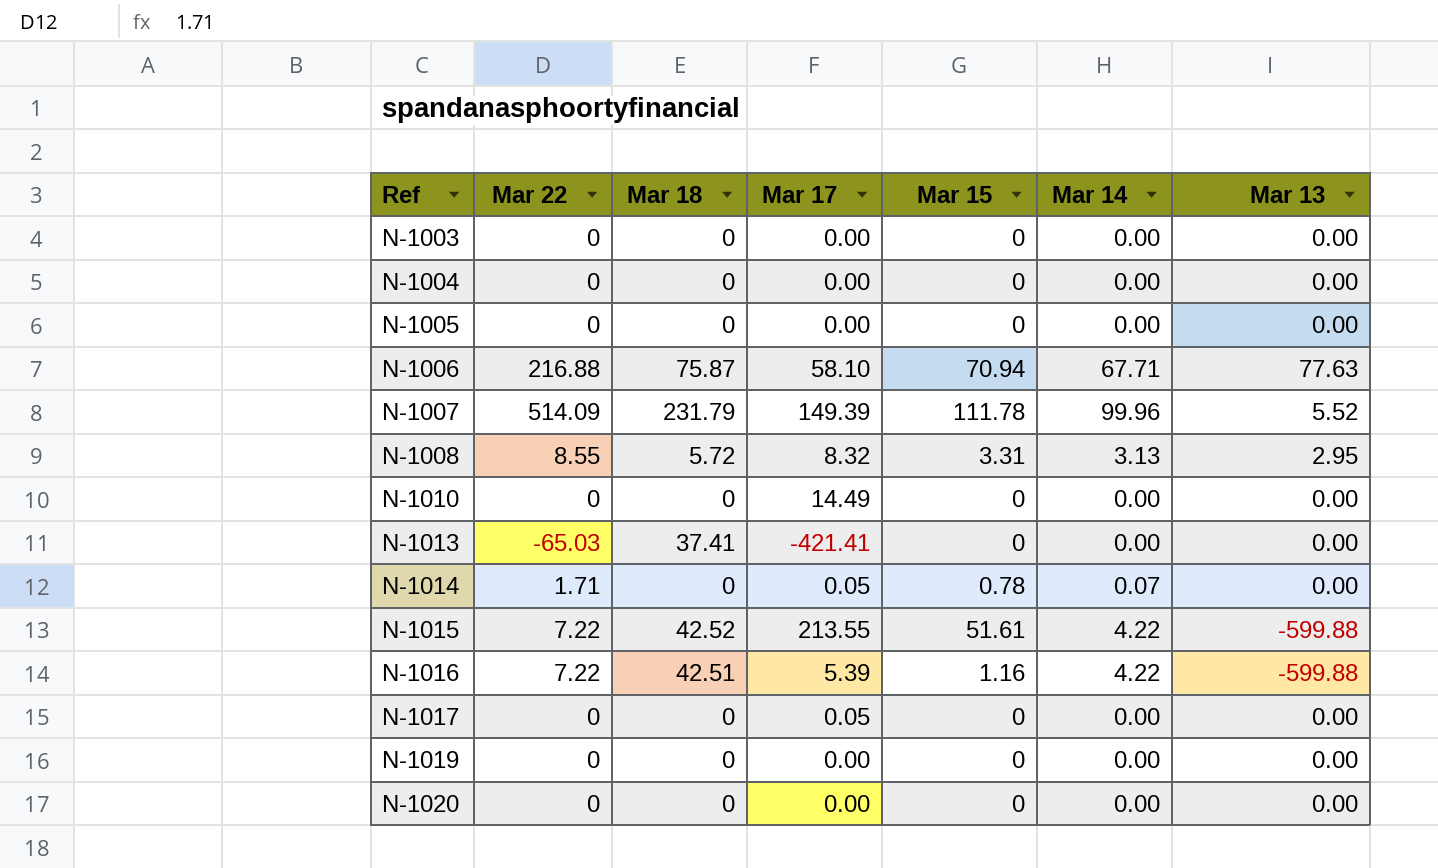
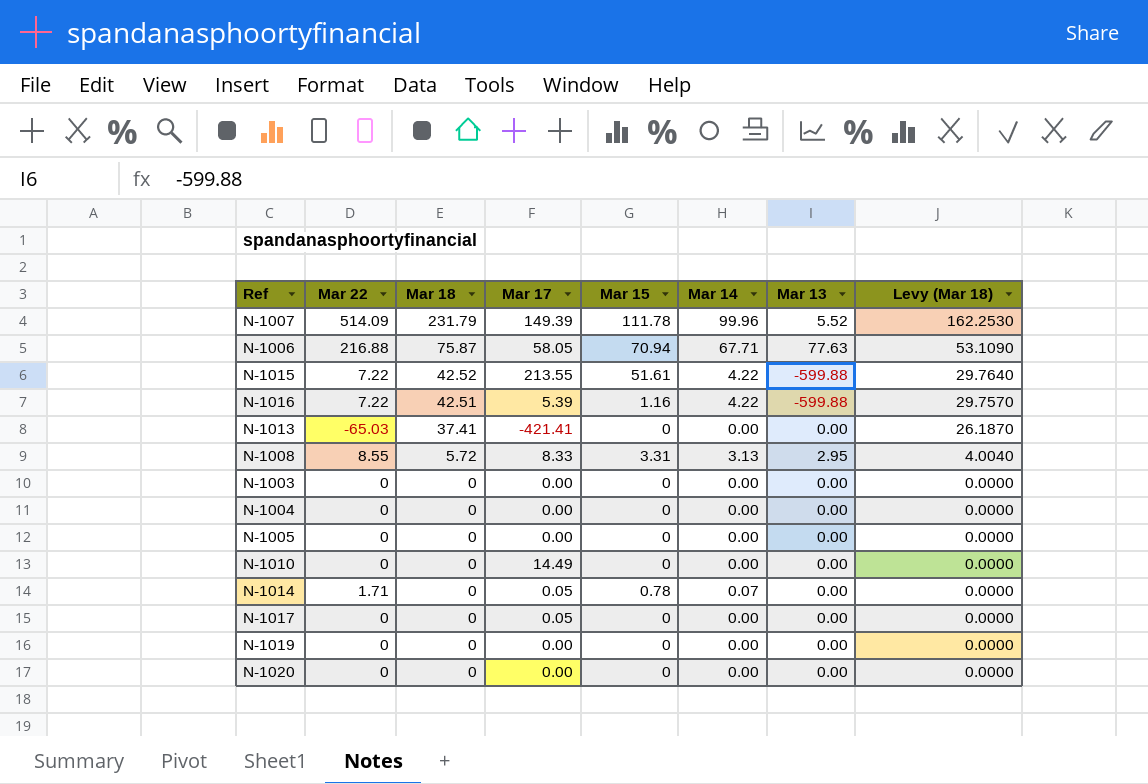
row order: Ref ascending -> Mar 18 descending
column Levy (Mar 18) | formula: none -> [Mar 18] * 0.7
N-1006 | Mar 17: 58.10 -> 58.05
N-1008 | Mar 17: 8.32 -> 8.33

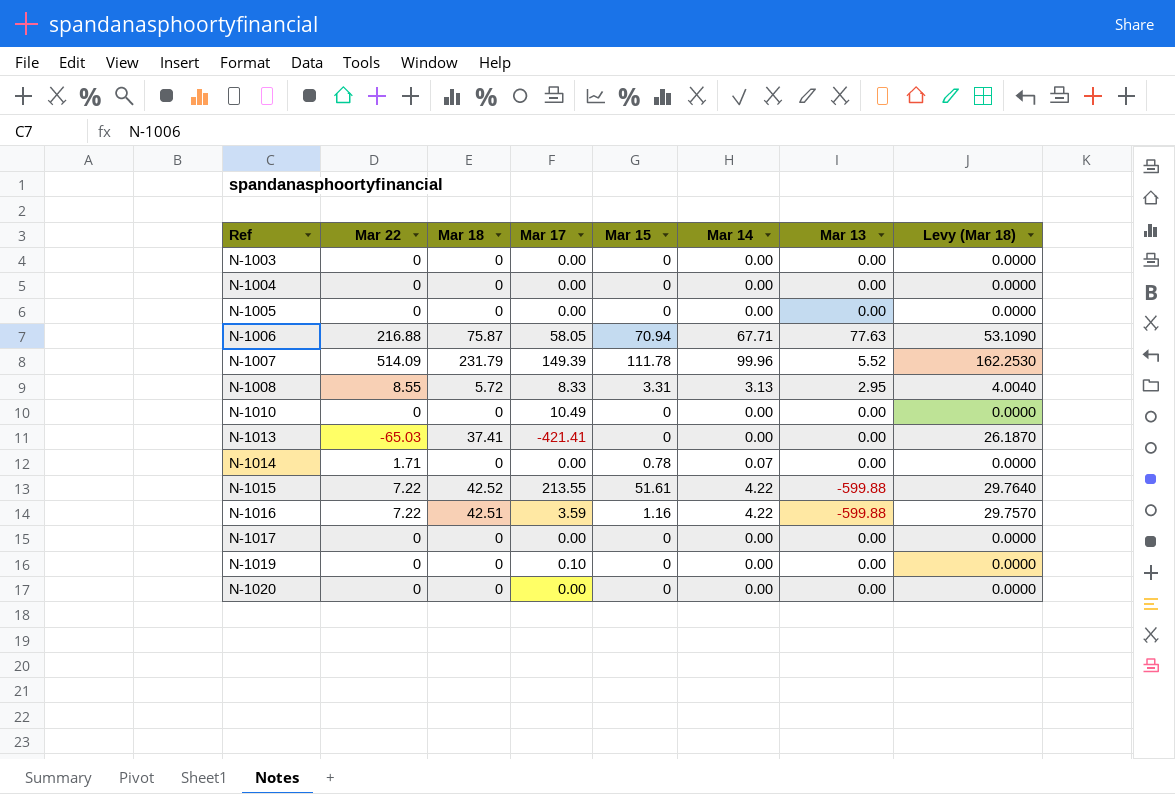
row order: Mar 18 descending -> Ref ascending
N-1010 | Mar 17: 14.49 -> 10.49
N-1014 | Mar 17: 0.05 -> 0.00
N-1016 | Mar 17: 5.39 -> 3.59
N-1017 | Mar 17: 0.05 -> 0.00
N-1019 | Mar 17: 0.00 -> 0.10

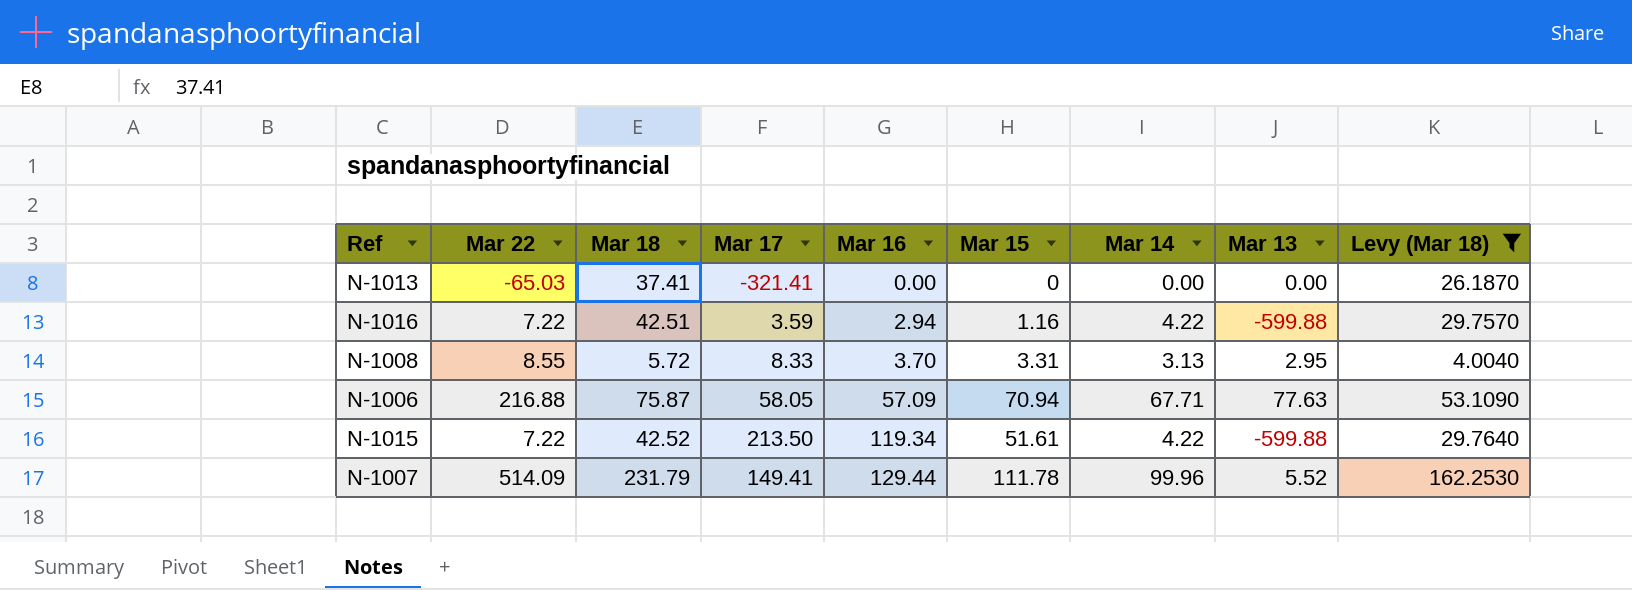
filter: none -> Levy (Mar 18) != 0.0000
row order: Ref ascending -> Mar 16 ascending
column Mar 16 | position: none -> 5
N-1013 | Mar 17: -421.41 -> -321.41
N-1015 | Mar 17: 213.55 -> 213.50
N-1007 | Mar 17: 149.39 -> 149.41

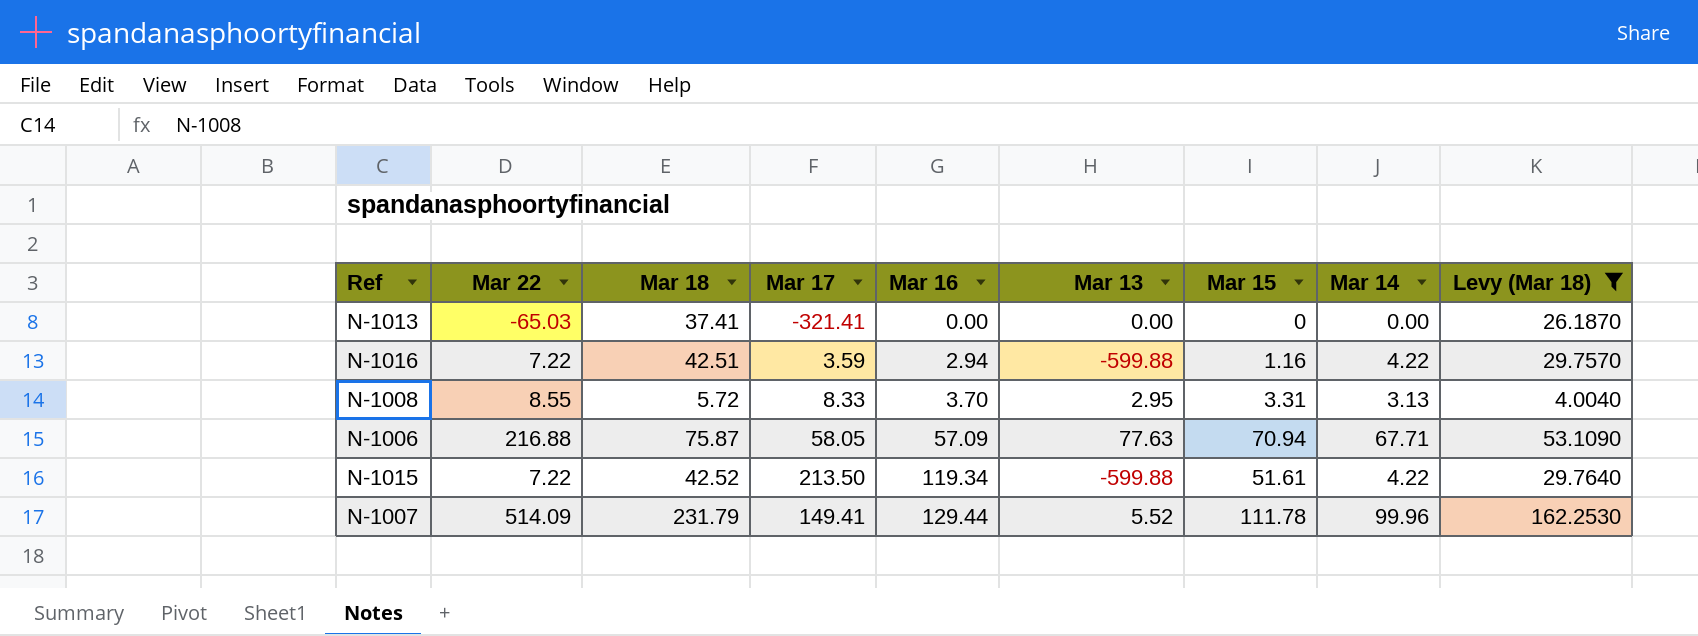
column Mar 13 | position: 8 -> 6

